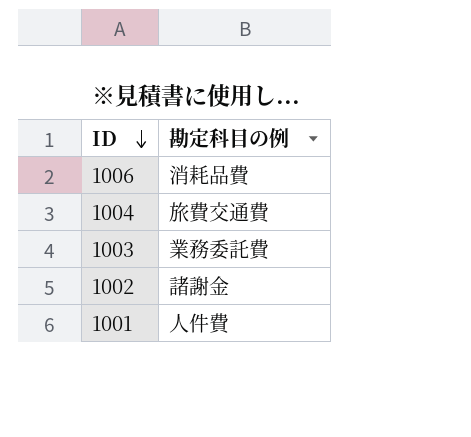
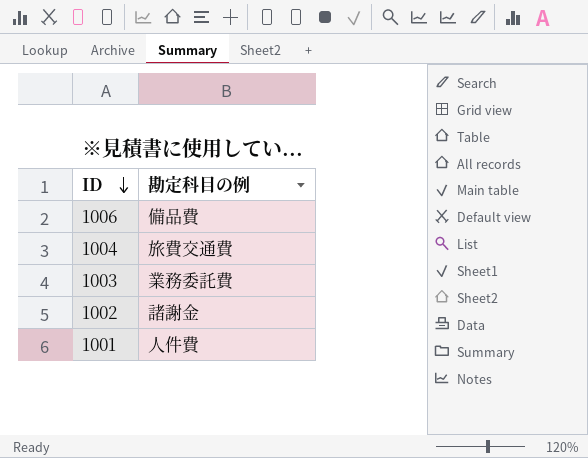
1006 | 勘定科目の例: 消耗品費 -> 備品費

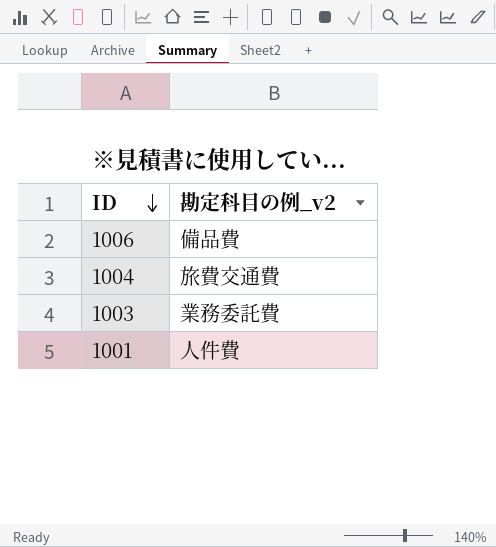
column name: 勘定科目の例 -> 勘定科目の例_v2
row 1002: 諸謝金 -> none

